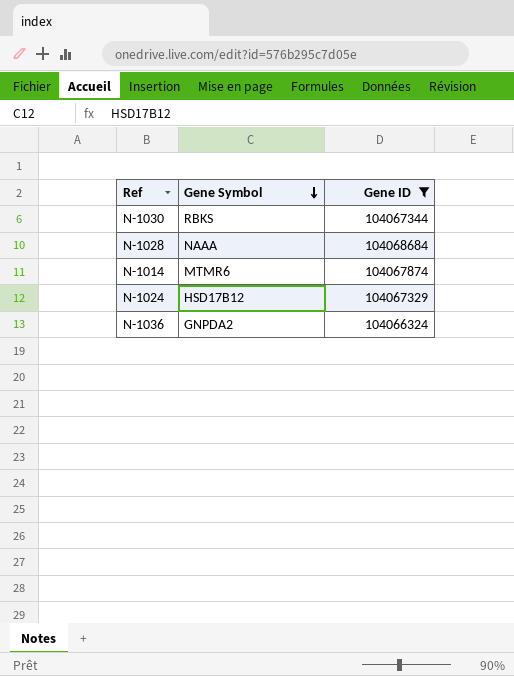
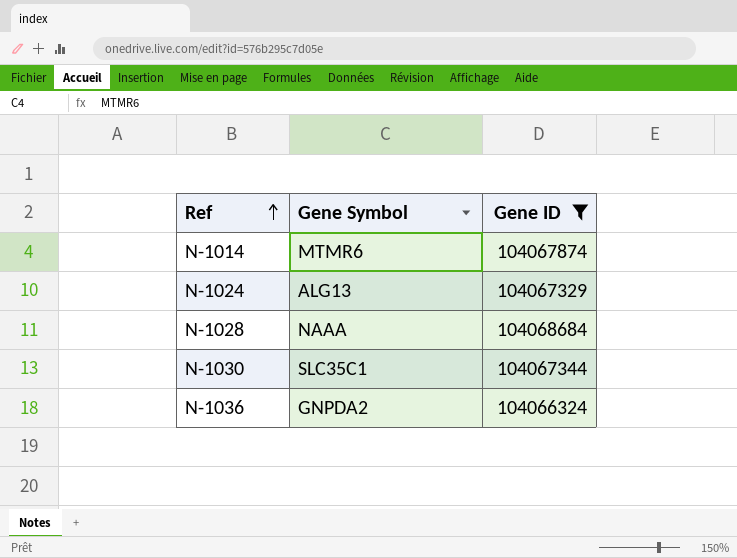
row order: Gene Symbol descending -> Ref ascending
N-1024 | Gene Symbol: HSD17B12 -> ALG13
N-1030 | Gene Symbol: RBKS -> SLC35C1

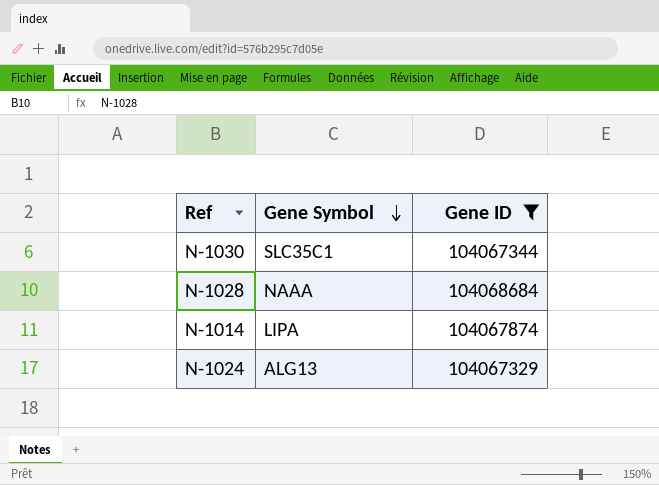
row order: Ref ascending -> Gene Symbol descending
row N-1036: GNPDA2 | 104066324 -> none
N-1014 | Gene Symbol: MTMR6 -> LIPA

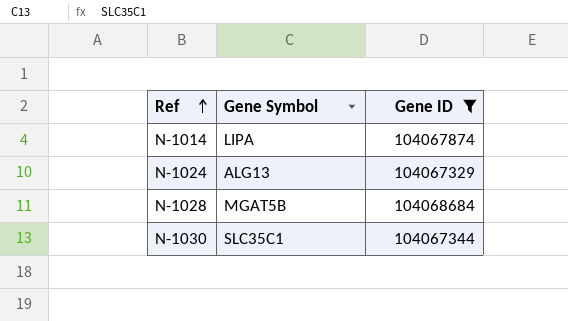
row order: Gene Symbol descending -> Ref ascending
N-1028 | Gene Symbol: NAAA -> MGAT5B

